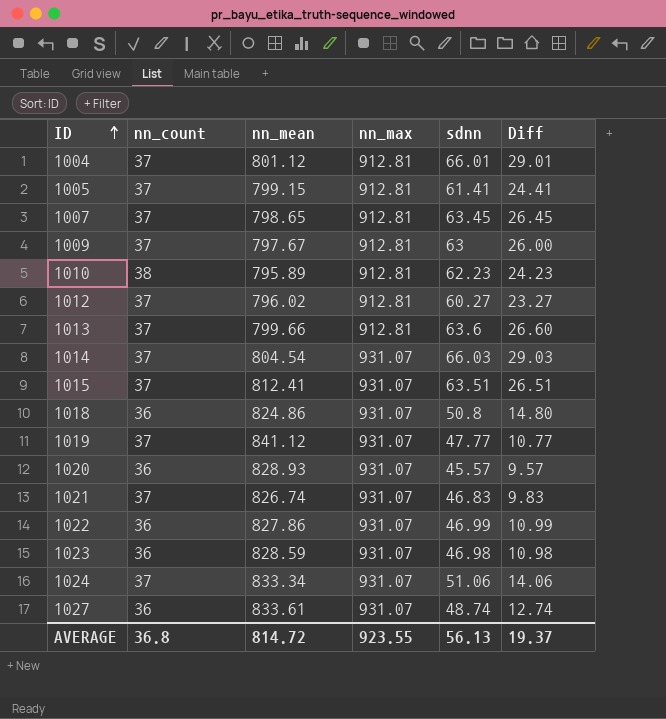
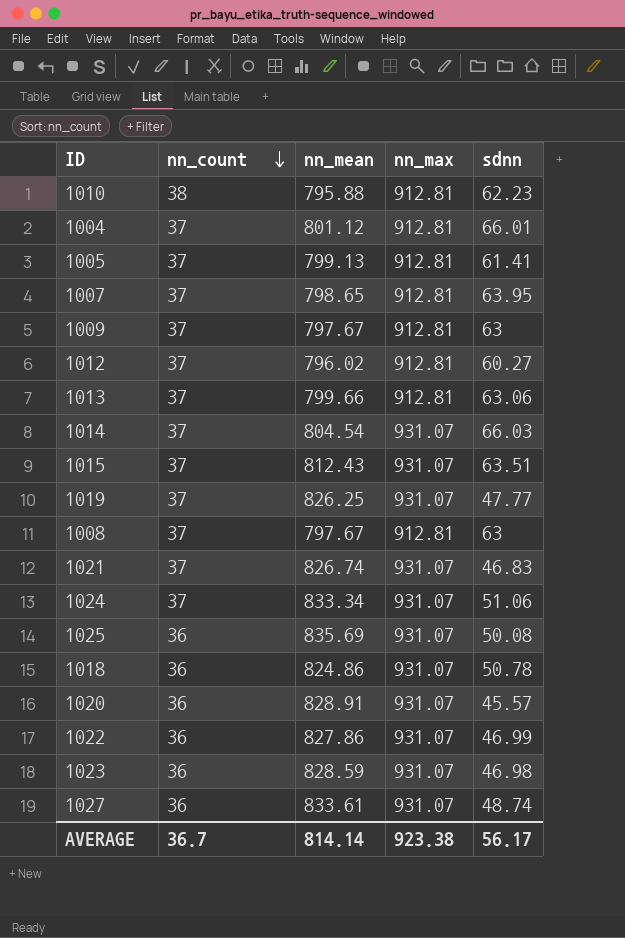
row order: ID ascending -> nn_count descending
column Diff | formula: [sdnn] - [nn_count] -> none
1010 | nn_mean: 795.89 -> 795.88
1005 | nn_mean: 799.15 -> 799.13
1007 | sdnn: 63.45 -> 63.95
1013 | sdnn: 63.6 -> 63.06
1015 | nn_mean: 812.41 -> 812.43
1019 | nn_mean: 841.12 -> 826.25
row 1008: none -> 37 | 797.67 | 912.81 | 63
row 1025: none -> 36 | 835.69 | 931.07 | 50.08
1018 | sdnn: 50.8 -> 50.78
1020 | nn_mean: 828.93 -> 828.91
AVERAGE | nn_count: 36.8 -> 36.7
AVERAGE | nn_mean: 814.72 -> 814.14
AVERAGE | nn_max: 923.55 -> 923.38
AVERAGE | sdnn: 56.13 -> 56.17

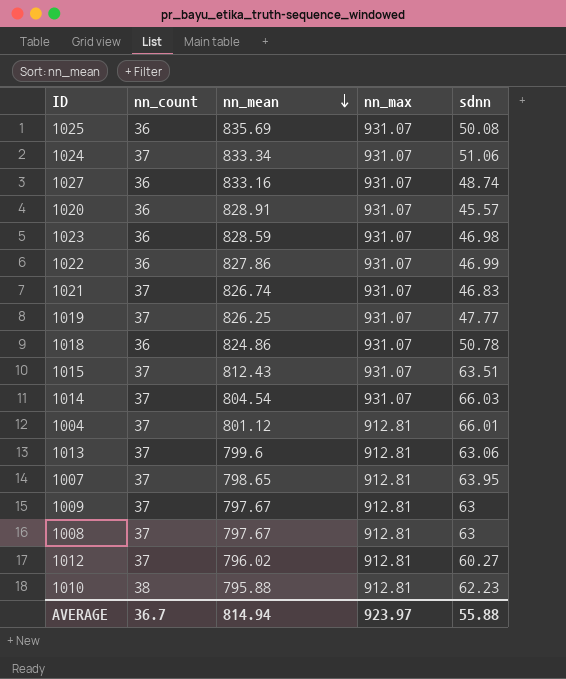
row order: nn_count descending -> nn_mean descending
row 1005: 37 | 799.13 | 912.81 | 61.41 -> none
1027 | nn_mean: 833.61 -> 833.16
1013 | nn_mean: 799.66 -> 799.6
AVERAGE | nn_mean: 814.14 -> 814.94
AVERAGE | nn_max: 923.38 -> 923.97
AVERAGE | sdnn: 56.17 -> 55.88

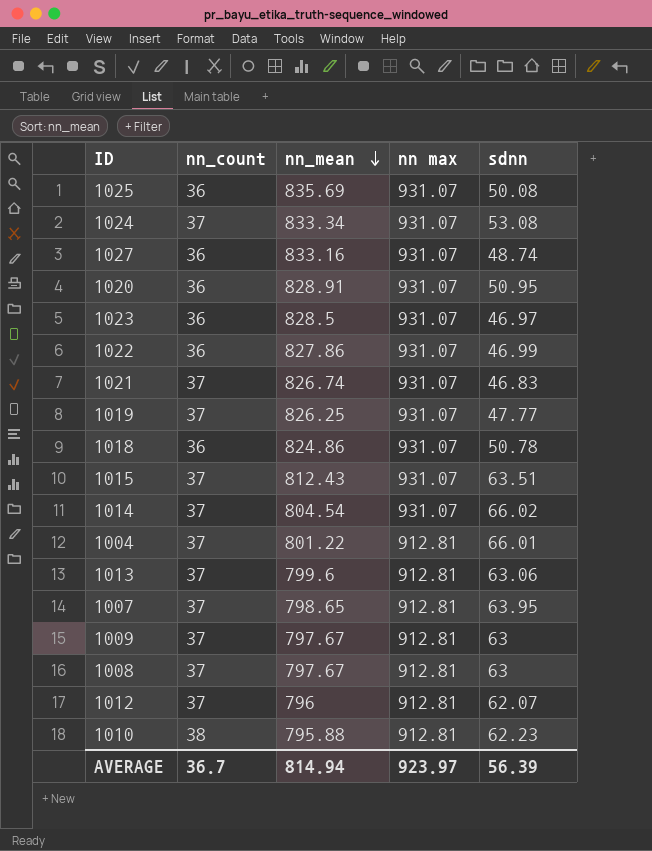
column name: nn_max -> nn max
1024 | sdnn: 51.06 -> 53.08
1020 | sdnn: 45.57 -> 50.95
1023 | nn_mean: 828.59 -> 828.5
1023 | sdnn: 46.98 -> 46.97
1014 | sdnn: 66.03 -> 66.02
1004 | nn_mean: 801.12 -> 801.22
1012 | nn_mean: 796.02 -> 796
1012 | sdnn: 60.27 -> 62.07
AVERAGE | sdnn: 55.88 -> 56.39

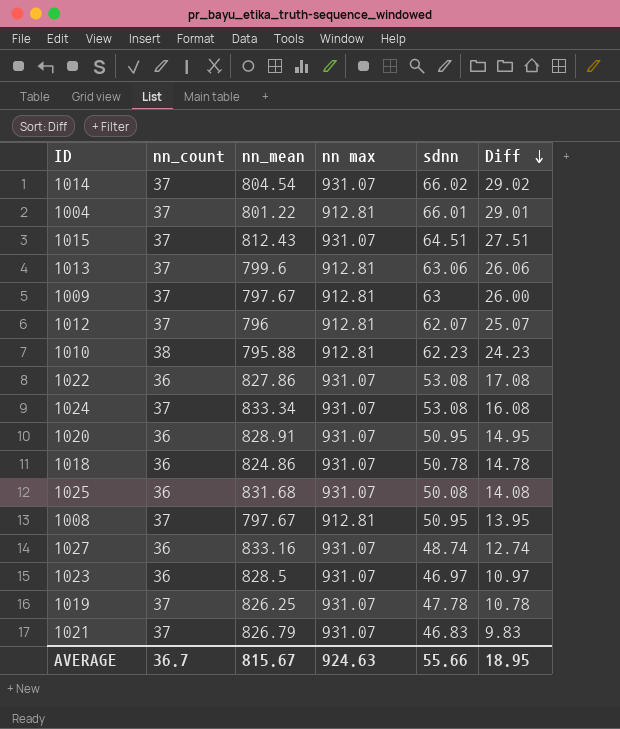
row order: nn_mean descending -> Diff descending
column Diff | formula: none -> [sdnn] - [nn_count]
row 1007: 37 | 798.65 | 912.81 | 63.95 -> none
1015 | sdnn: 63.51 -> 64.51
1022 | sdnn: 46.99 -> 53.08
1025 | nn_mean: 835.69 -> 831.68
1008 | sdnn: 63 -> 50.95
1019 | sdnn: 47.77 -> 47.78
1021 | nn_mean: 826.74 -> 826.79
AVERAGE | nn_mean: 814.94 -> 815.67
AVERAGE | nn max: 923.97 -> 924.63
AVERAGE | sdnn: 56.39 -> 55.66

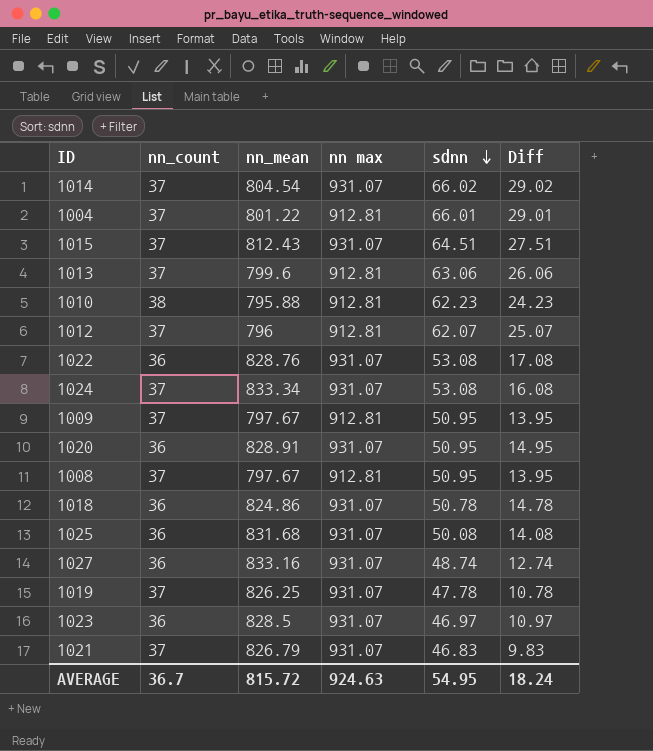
row order: Diff descending -> sdnn descending
1022 | nn_mean: 827.86 -> 828.76
1009 | sdnn: 63 -> 50.95
1009 | Diff: 26.00 -> 13.95
AVERAGE | nn_mean: 815.67 -> 815.72
AVERAGE | sdnn: 55.66 -> 54.95
AVERAGE | Diff: 18.95 -> 18.24

